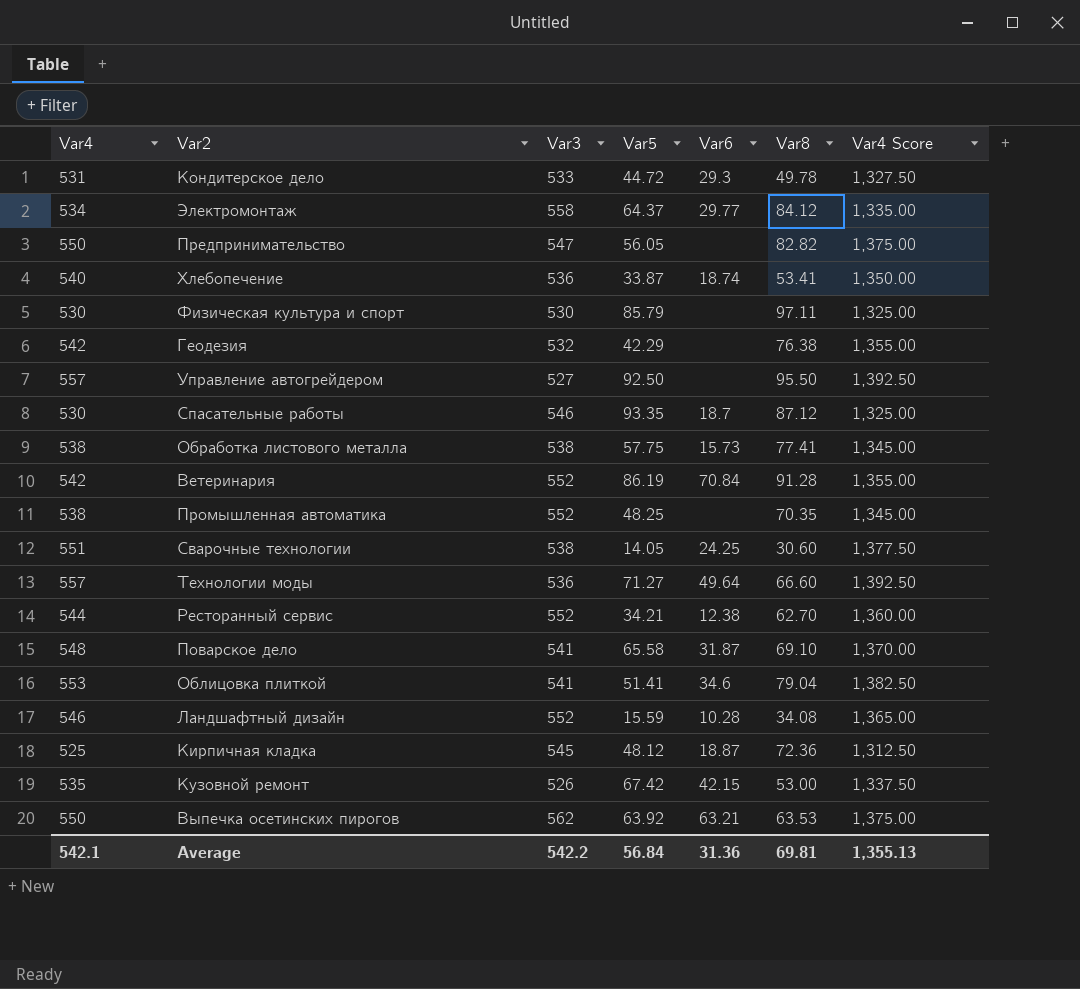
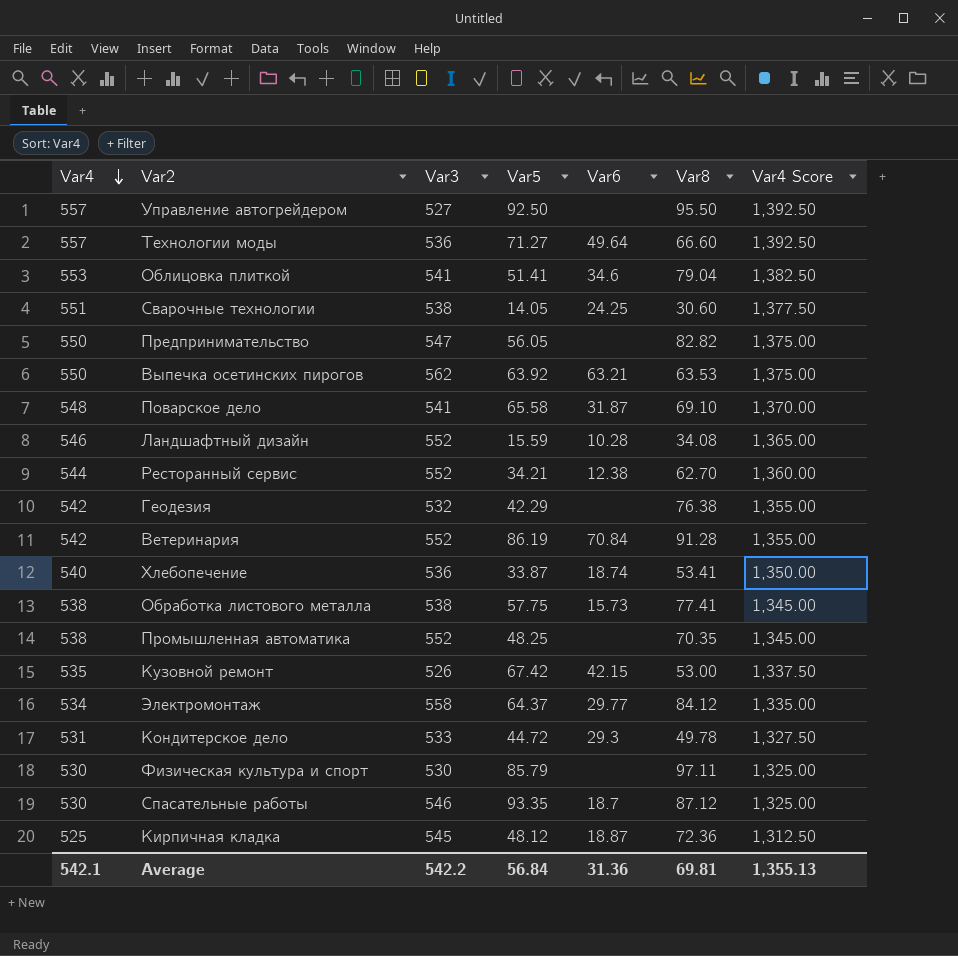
row order: none -> Var4 descending

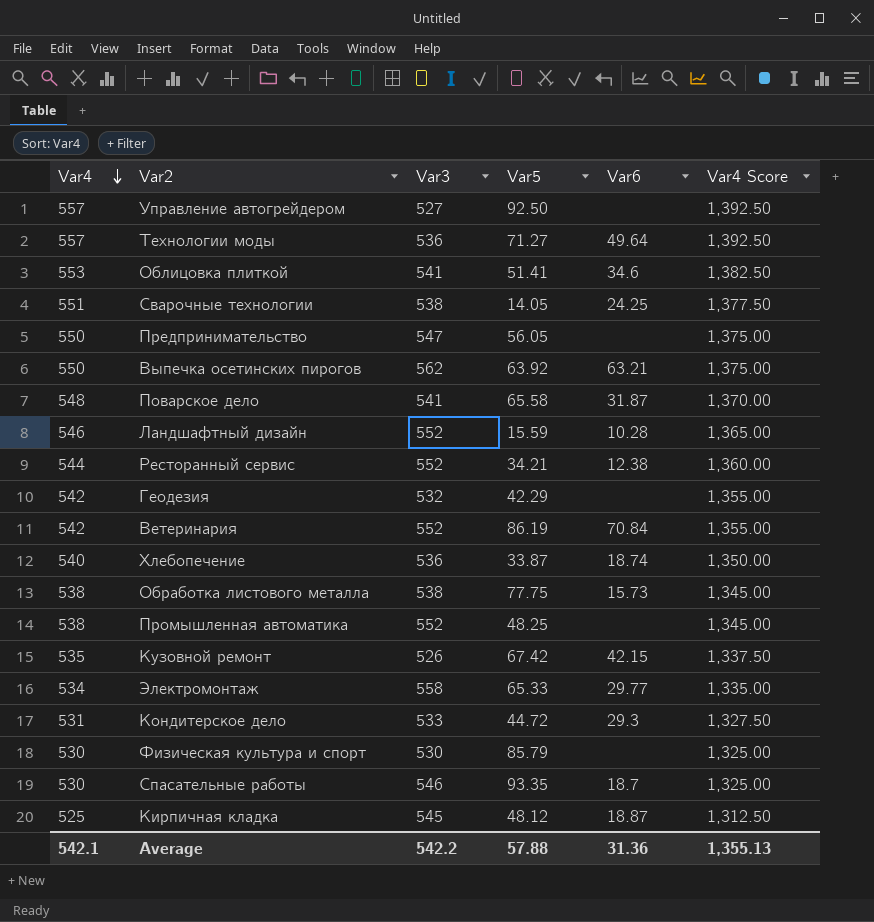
column Var8 | position: 6 -> none
Обработка листового металла | Var5: 57.75 -> 77.75
Электромонтаж | Var5: 64.37 -> 65.33
Average | Var5: 56.84 -> 57.88

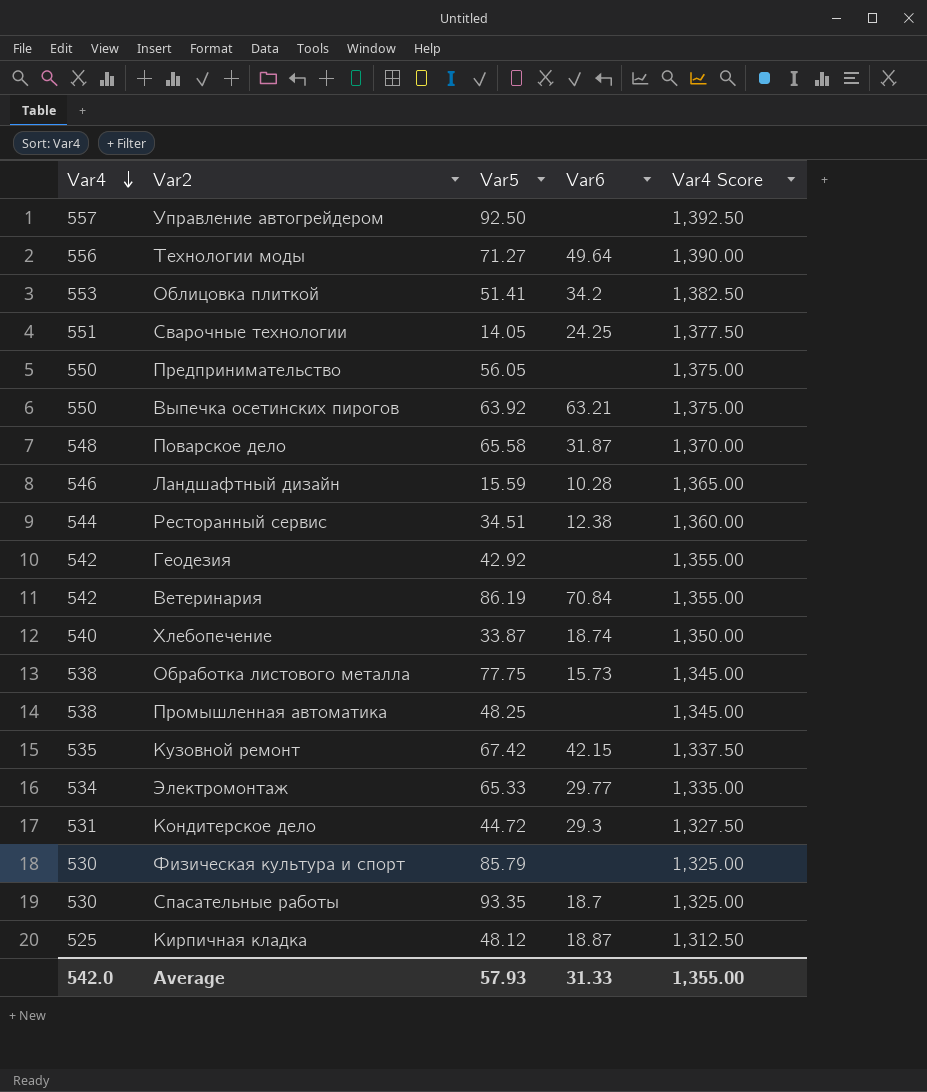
column Var3 | position: 3 -> none
Технологии моды | Var4: 557 -> 556
Технологии моды | Var4 Score: 1,392.50 -> 1,390.00
Облицовка плиткой | Var6: 34.6 -> 34.2
Ресторанный сервис | Var5: 34.21 -> 34.51
Геодезия | Var5: 42.29 -> 42.92
Average | Var4: 542.1 -> 542.0
Average | Var5: 57.88 -> 57.93
Average | Var6: 31.36 -> 31.33
Average | Var4 Score: 1,355.13 -> 1,355.00

